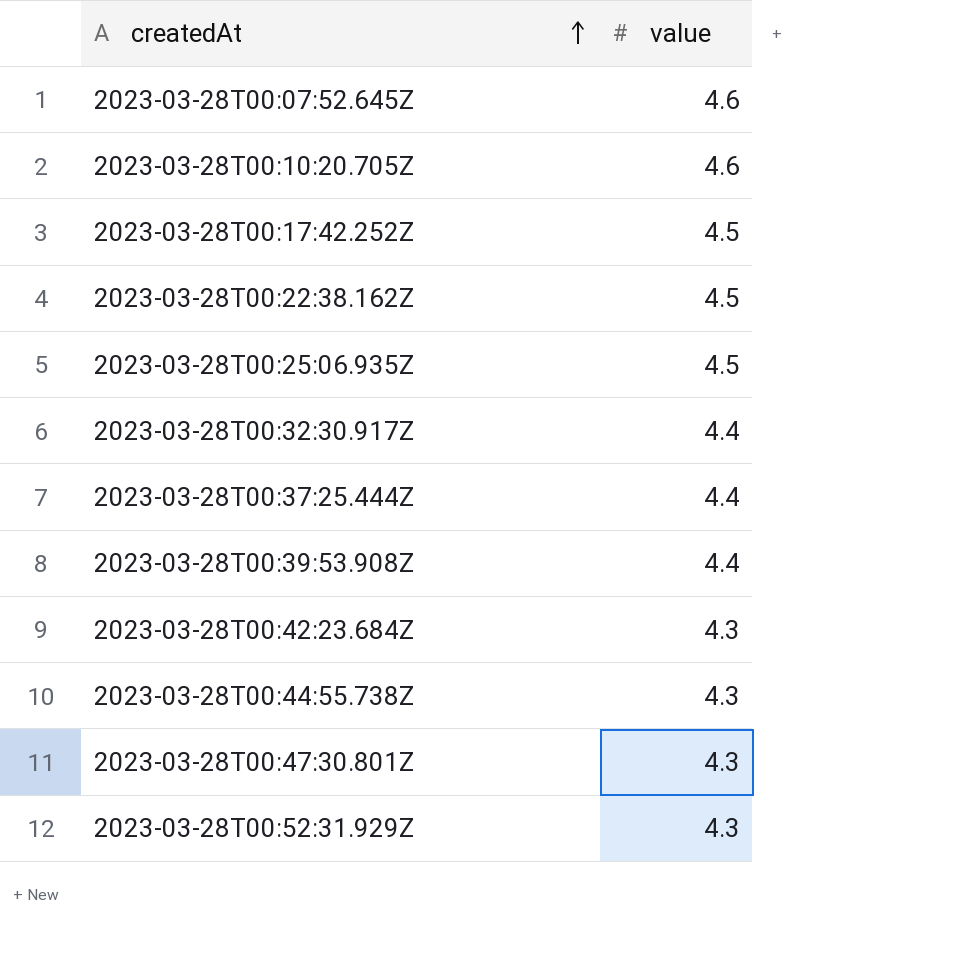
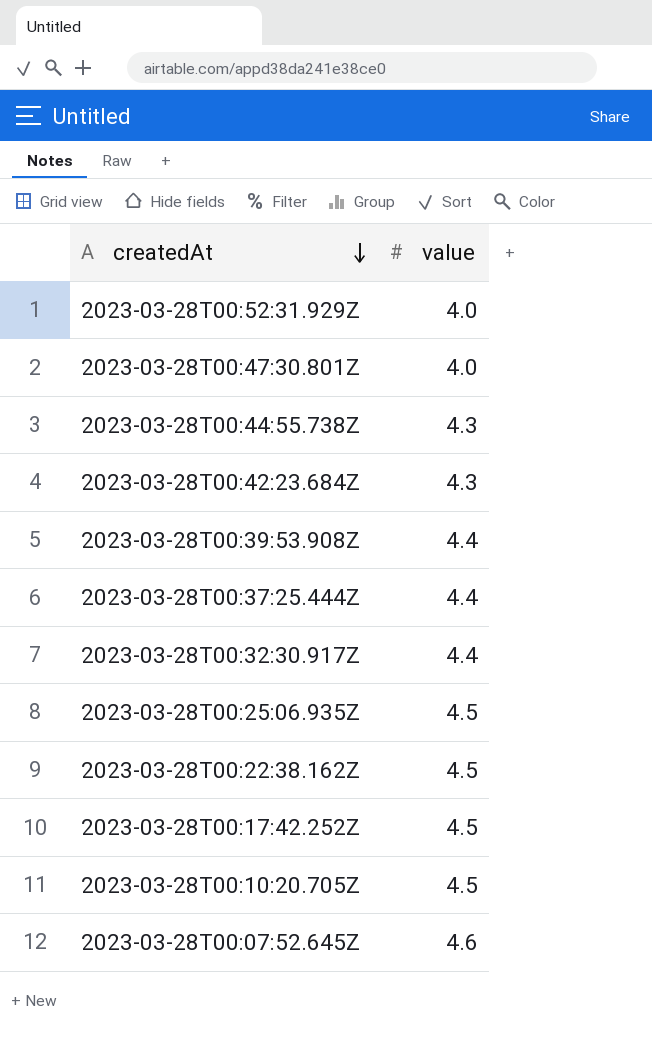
row order: createdAt ascending -> createdAt descending
2023-03-28T00:52:31.929Z | value: 4.3 -> 4.0
2023-03-28T00:47:30.801Z | value: 4.3 -> 4.0
2023-03-28T00:10:20.705Z | value: 4.6 -> 4.5

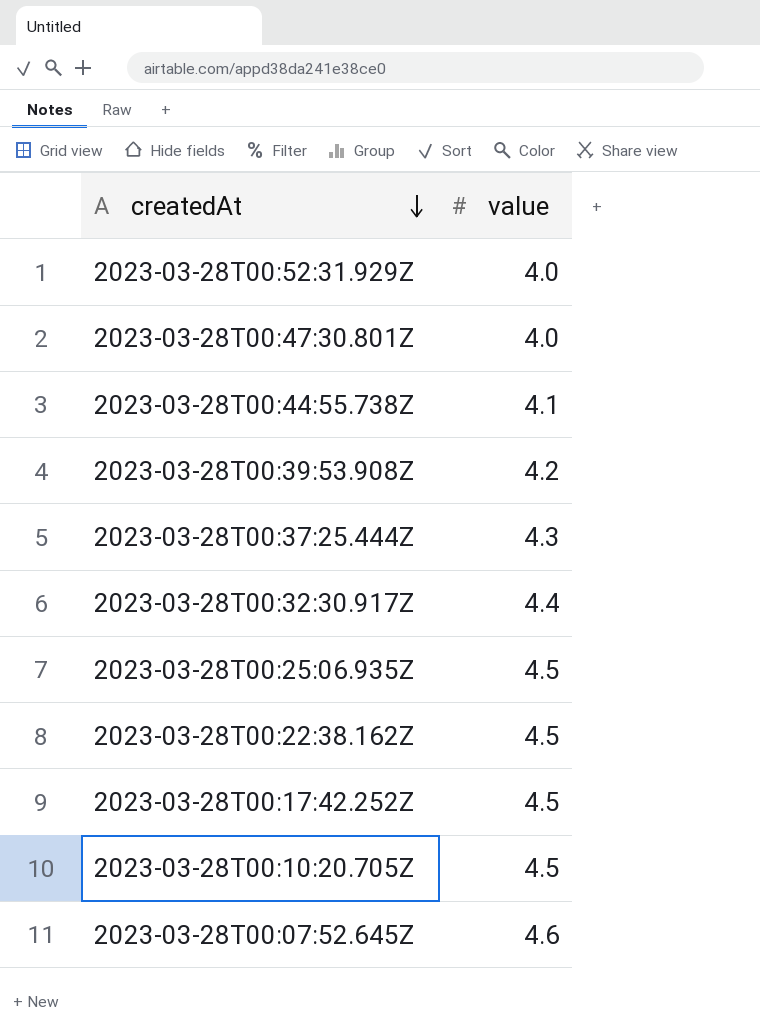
row 2023-03-28T00:42:23.684Z: 4.3 -> none
2023-03-28T00:44:55.738Z | value: 4.3 -> 4.1
2023-03-28T00:39:53.908Z | value: 4.4 -> 4.2
2023-03-28T00:37:25.444Z | value: 4.4 -> 4.3

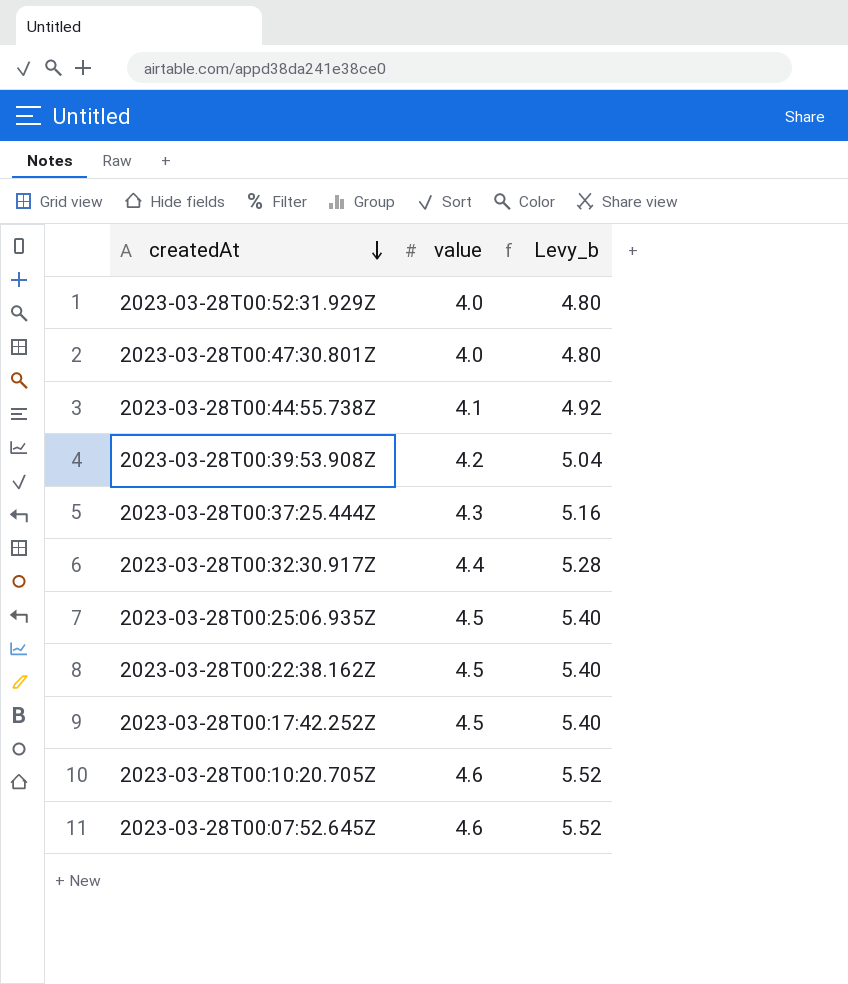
column Levy_b | formula: none -> [value] * 1.2
2023-03-28T00:10:20.705Z | value: 4.5 -> 4.6

